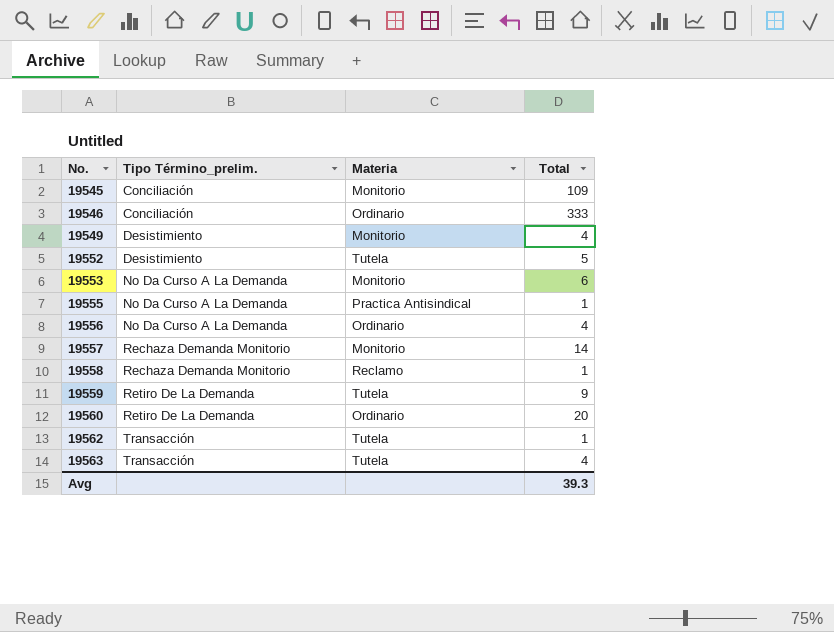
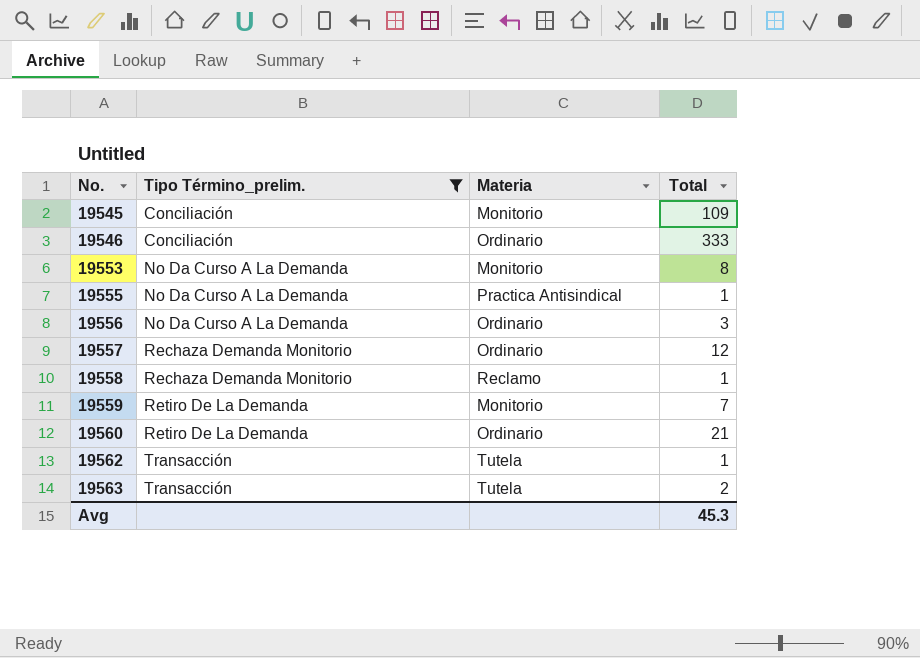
filter: none -> Tipo Término_prelim. != Desistimiento
19553 | Total: 6 -> 8
19556 | Total: 4 -> 3
19557 | Materia: Monitorio -> Ordinario
19557 | Total: 14 -> 12
19559 | Materia: Tutela -> Monitorio
19559 | Total: 9 -> 7
19560 | Total: 20 -> 21
19563 | Total: 4 -> 2
Avg | Total: 39.3 -> 45.3

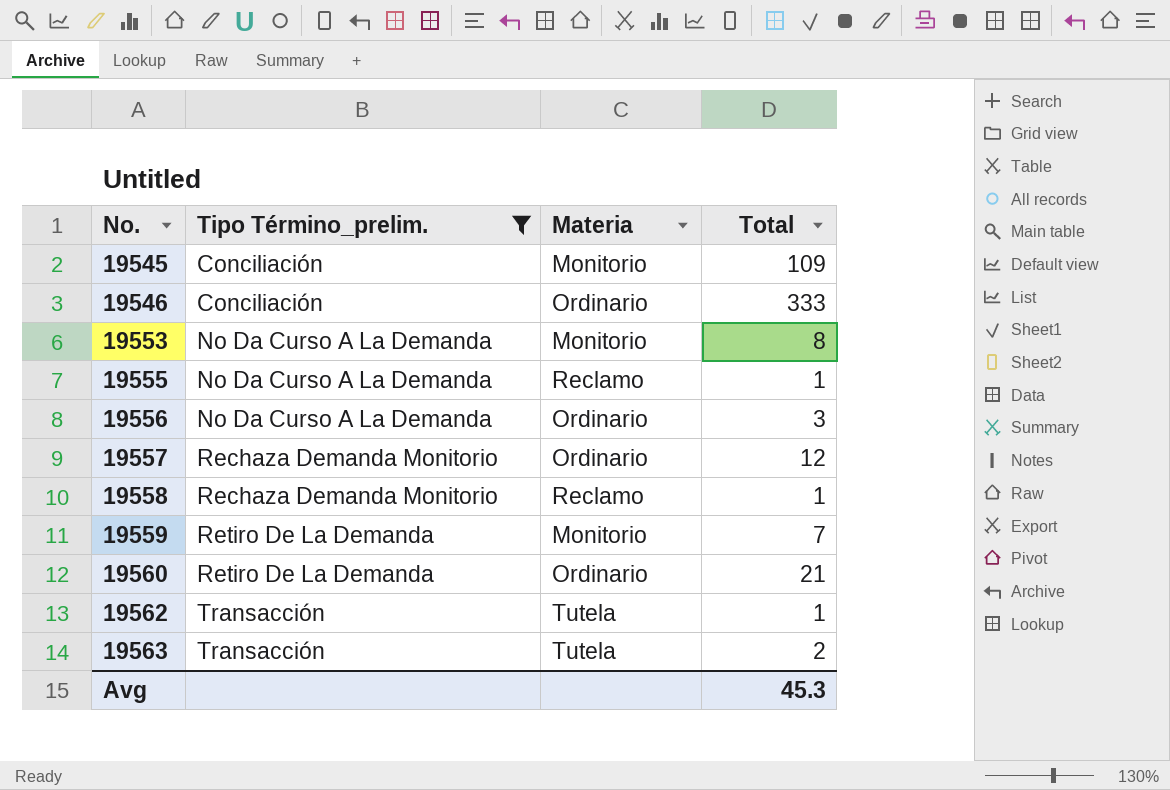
19555 | Materia: Practica Antisindical -> Reclamo

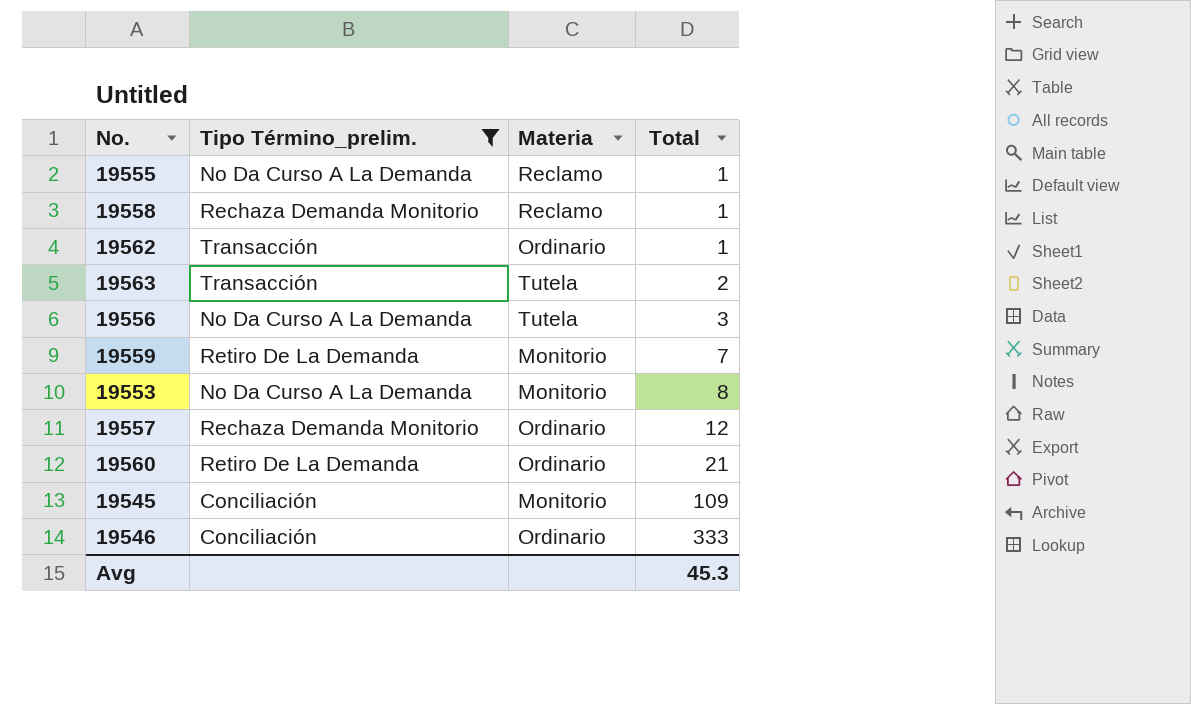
row order: No. ascending -> Total ascending
19562 | Materia: Tutela -> Ordinario
19556 | Materia: Ordinario -> Tutela

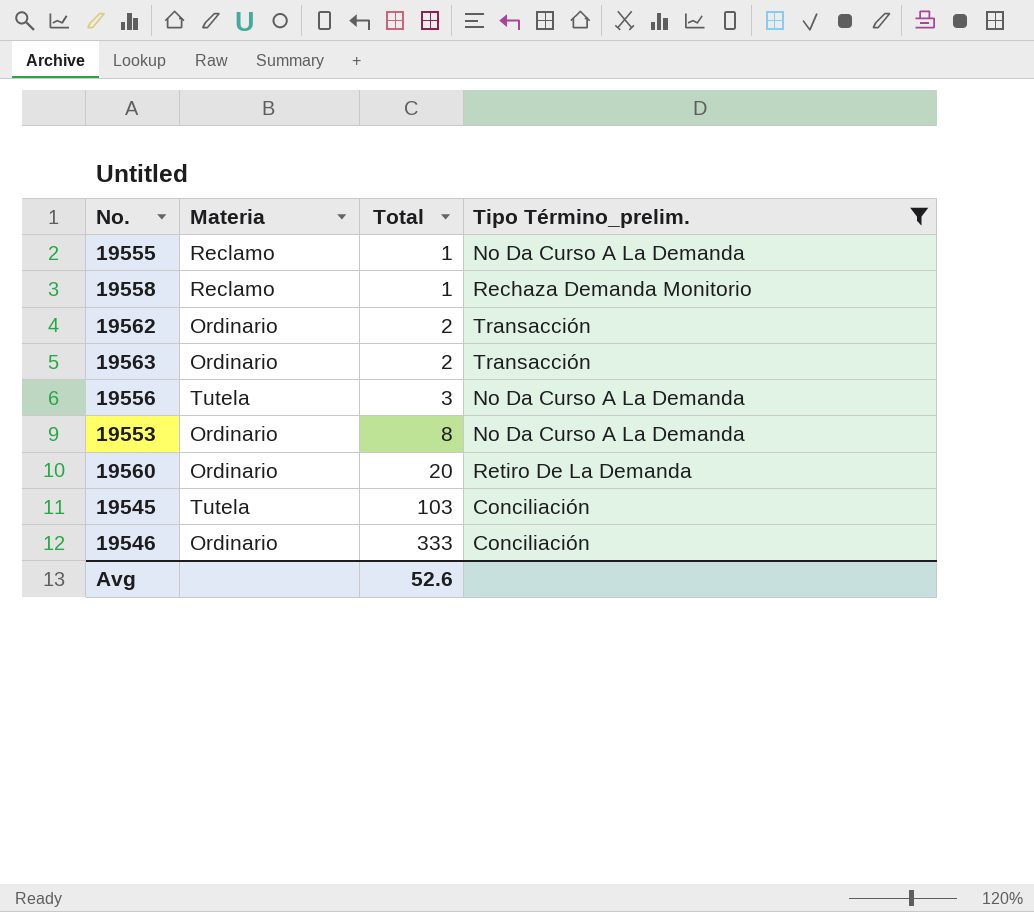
column Tipo Término_prelim. | position: 2 -> 4
row 19559: Retiro De La Demanda | Monitorio | 7 -> none
row 19557: Rechaza Demanda Monitorio | Ordinario | 12 -> none
19562 | Total: 1 -> 2
19563 | Materia: Tutela -> Ordinario
19553 | Materia: Monitorio -> Ordinario
19560 | Total: 21 -> 20
19545 | Materia: Monitorio -> Tutela
19545 | Total: 109 -> 103
Avg | Total: 45.3 -> 52.6

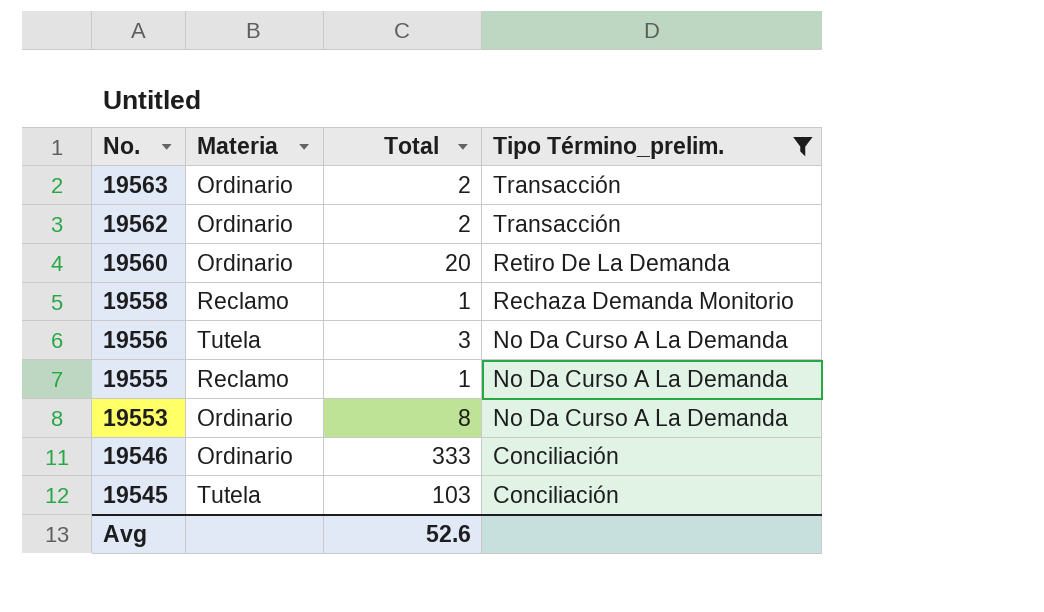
row order: Total ascending -> No. descending

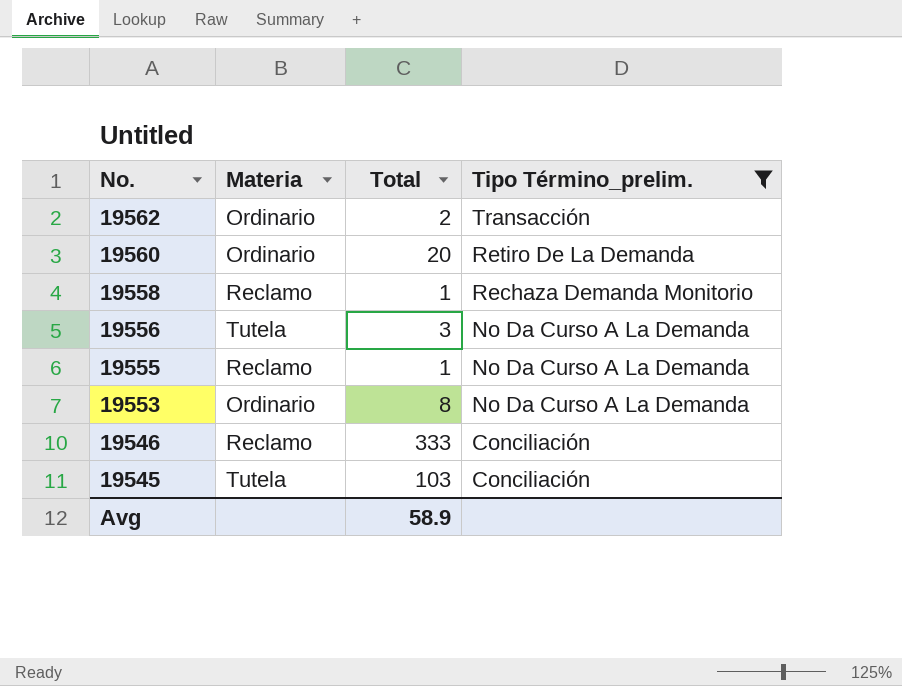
row 19563: Ordinario | 2 | Transacción -> none
19546 | Materia: Ordinario -> Reclamo
Avg | Total: 52.6 -> 58.9

